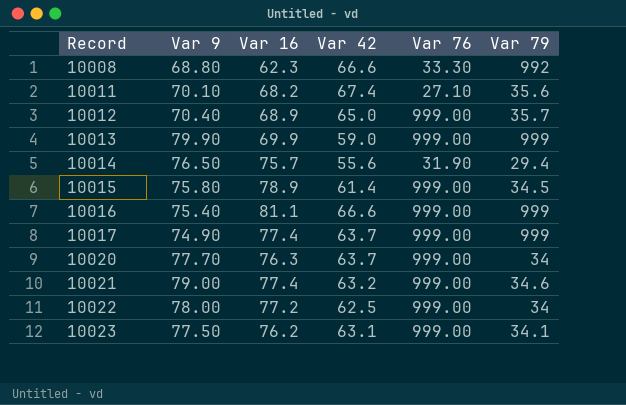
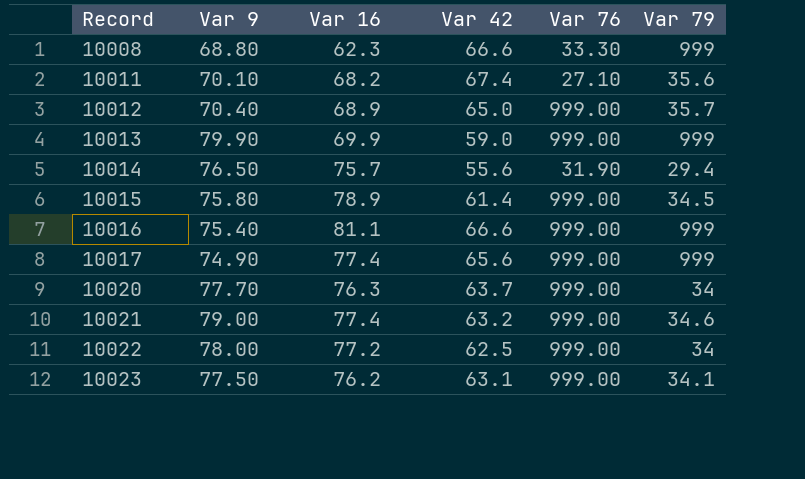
10008 | Var 79: 992 -> 999
10017 | Var 42: 63.7 -> 65.6

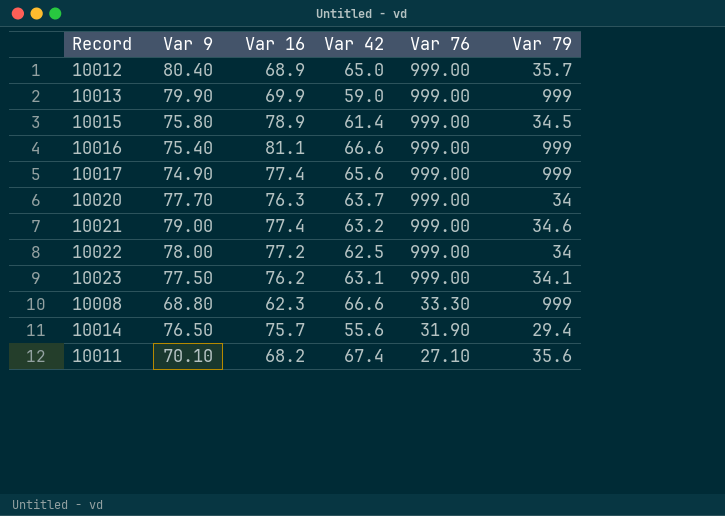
row order: Record ascending -> Var 76 descending
10012 | Var 9: 70.40 -> 80.40

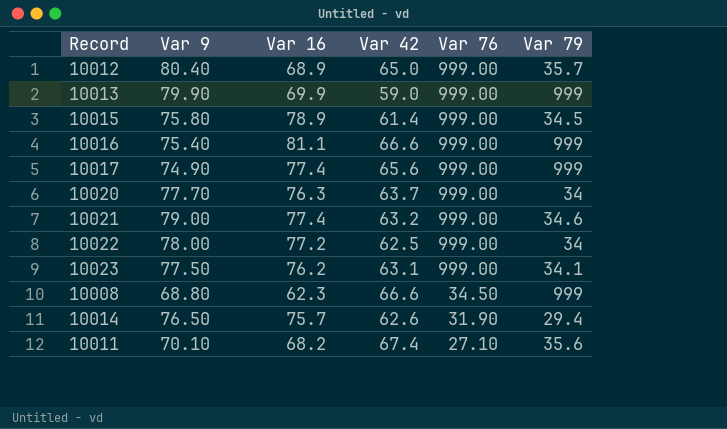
10008 | Var 76: 33.30 -> 34.50
10014 | Var 42: 55.6 -> 62.6

